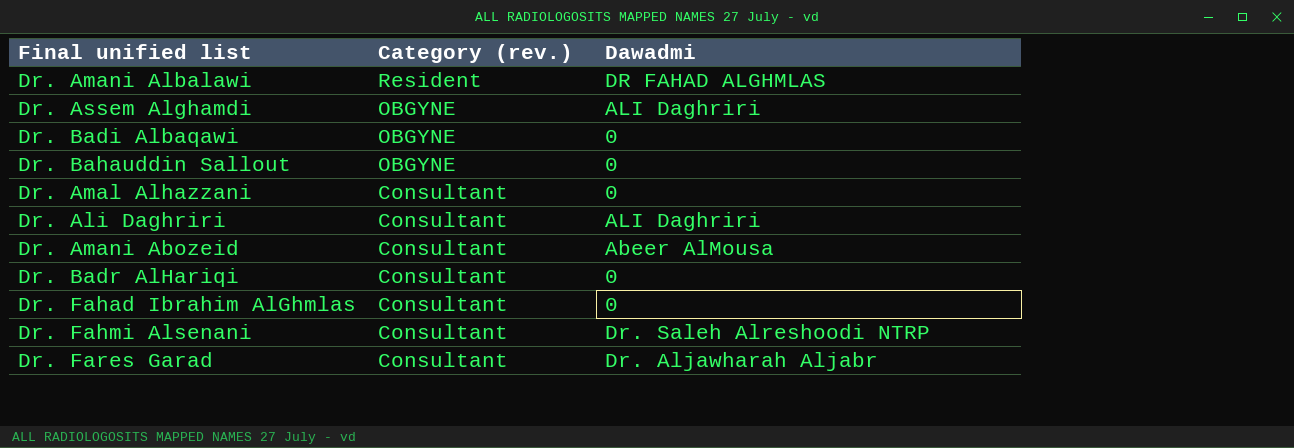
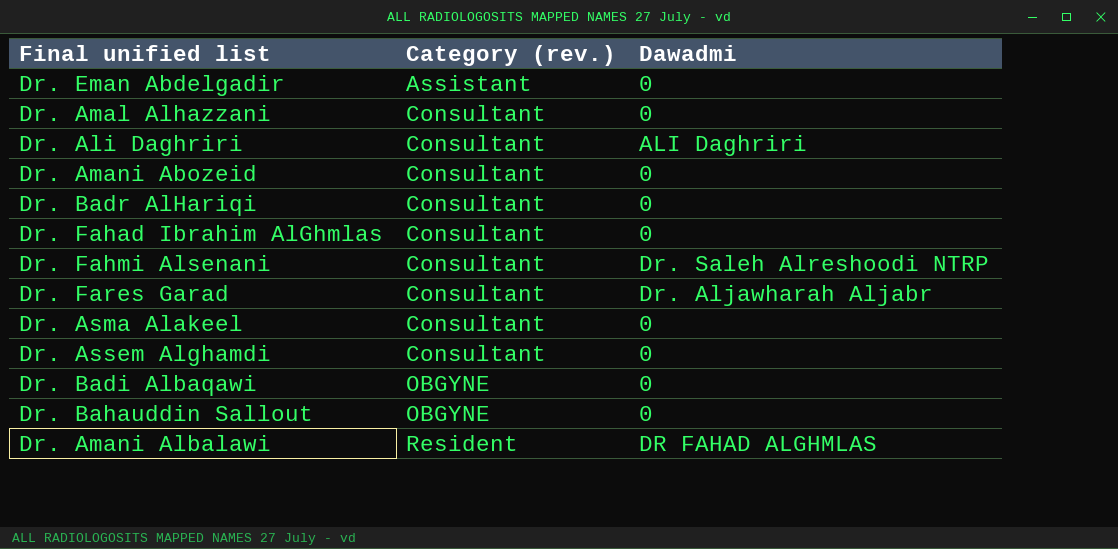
row order: Category (rev.) descending -> Category (rev.) ascending
row Dr. Eman Abdelgadir: none -> Assistant | 0
Dr. Amani Abozeid | Dawadmi: Abeer AlMousa -> 0
row Dr. Asma Alakeel: none -> Consultant | 0
Dr. Assem Alghamdi | Category (rev.): OBGYNE -> Consultant
Dr. Assem Alghamdi | Dawadmi: ALI Daghriri -> 0

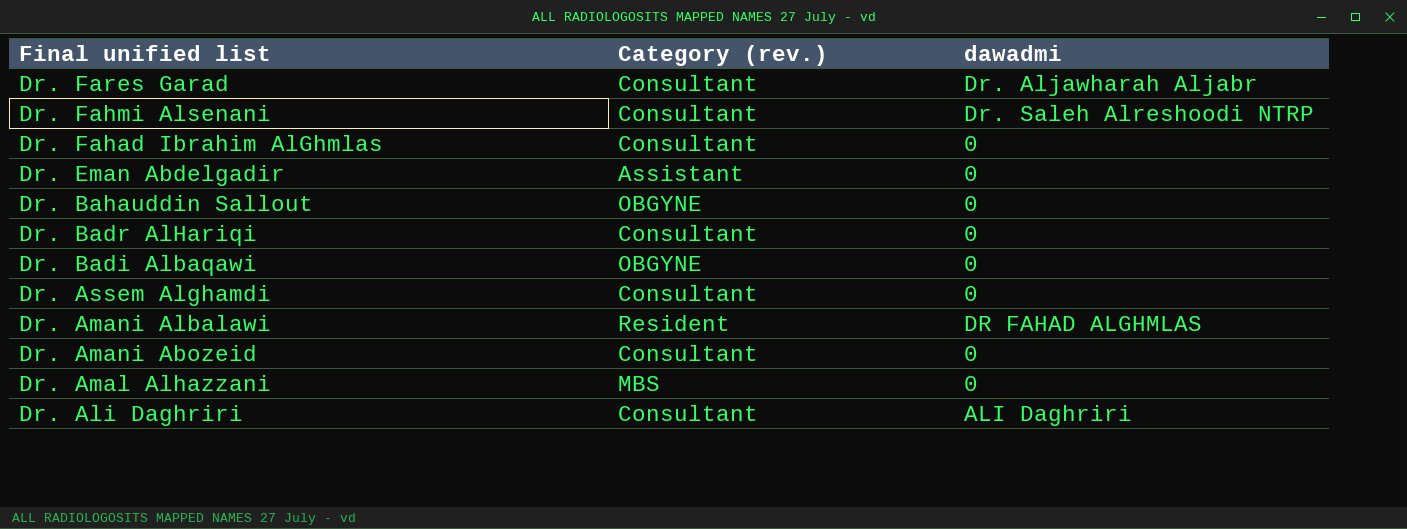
row order: Category (rev.) ascending -> Final unified list descending
column name: Dawadmi -> dawadmi
row Dr. Asma Alakeel: Consultant | 0 -> none
Dr. Amal Alhazzani | Category (rev.): Consultant -> MBS

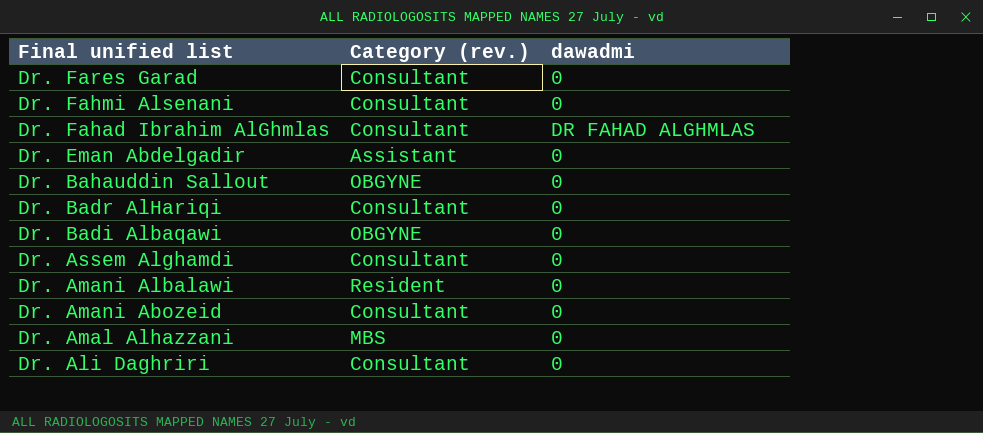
Dr. Fares Garad | dawadmi: Dr. Aljawharah Aljabr -> 0
Dr. Fahmi Alsenani | dawadmi: Dr. Saleh Alreshoodi NTRP -> 0
Dr. Fahad Ibrahim AlGhmlas | dawadmi: 0 -> DR FAHAD ALGHMLAS
Dr. Amani Albalawi | dawadmi: DR FAHAD ALGHMLAS -> 0
Dr. Ali Daghriri | dawadmi: ALI Daghriri -> 0

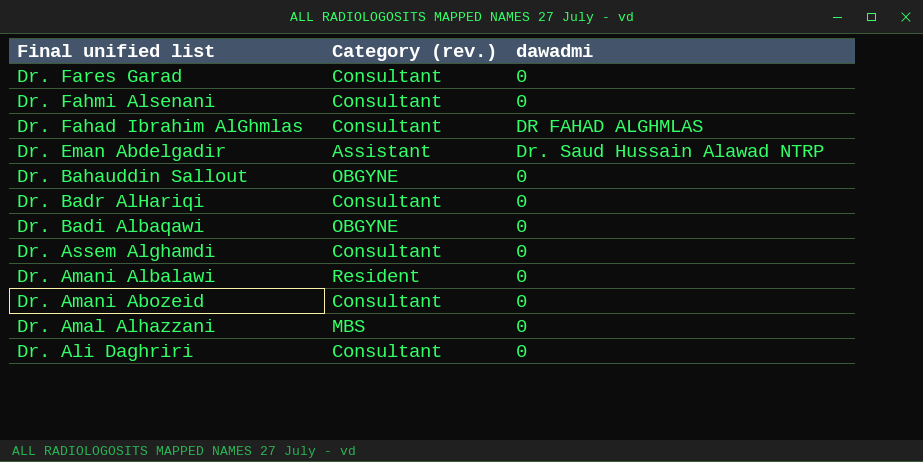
Dr. Eman Abdelgadir | dawadmi: 0 -> Dr. Saud Hussain Alawad NTRP

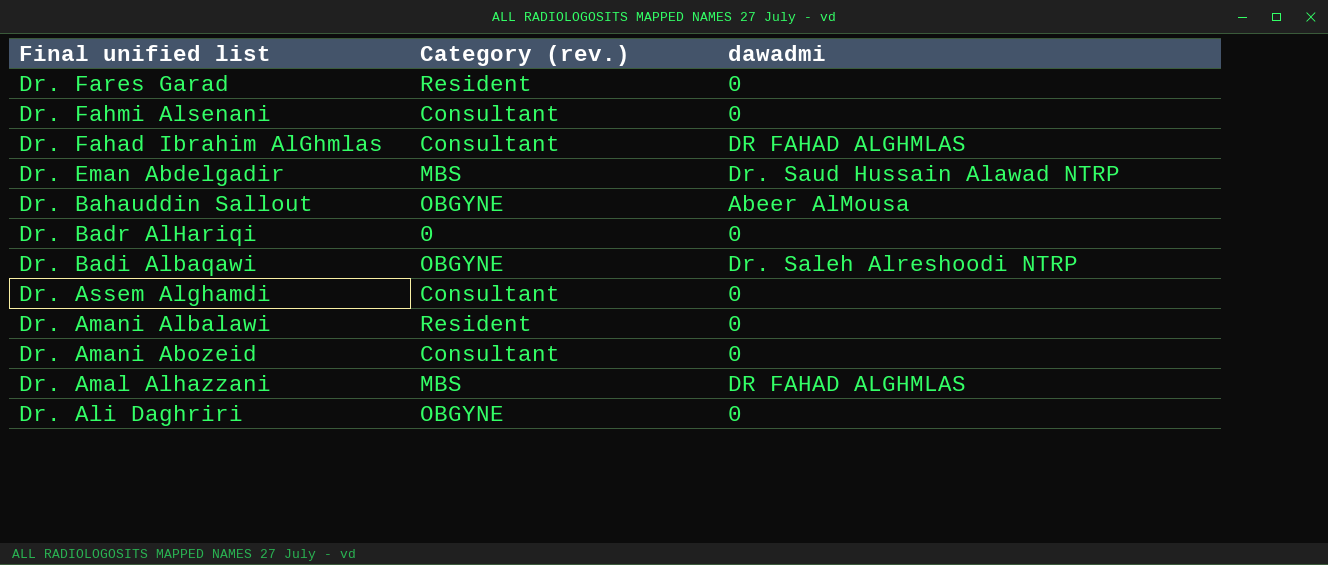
Dr. Fares Garad | Category (rev.): Consultant -> Resident
Dr. Eman Abdelgadir | Category (rev.): Assistant -> MBS
Dr. Bahauddin Sallout | dawadmi: 0 -> Abeer AlMousa
Dr. Badr AlHariqi | Category (rev.): Consultant -> 0
Dr. Badi Albaqawi | dawadmi: 0 -> Dr. Saleh Alreshoodi NTRP
Dr. Amal Alhazzani | dawadmi: 0 -> DR FAHAD ALGHMLAS
Dr. Ali Daghriri | Category (rev.): Consultant -> OBGYNE

